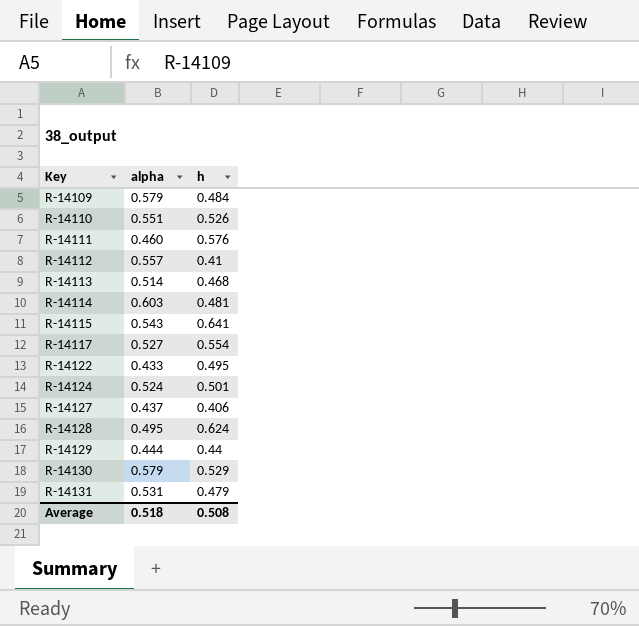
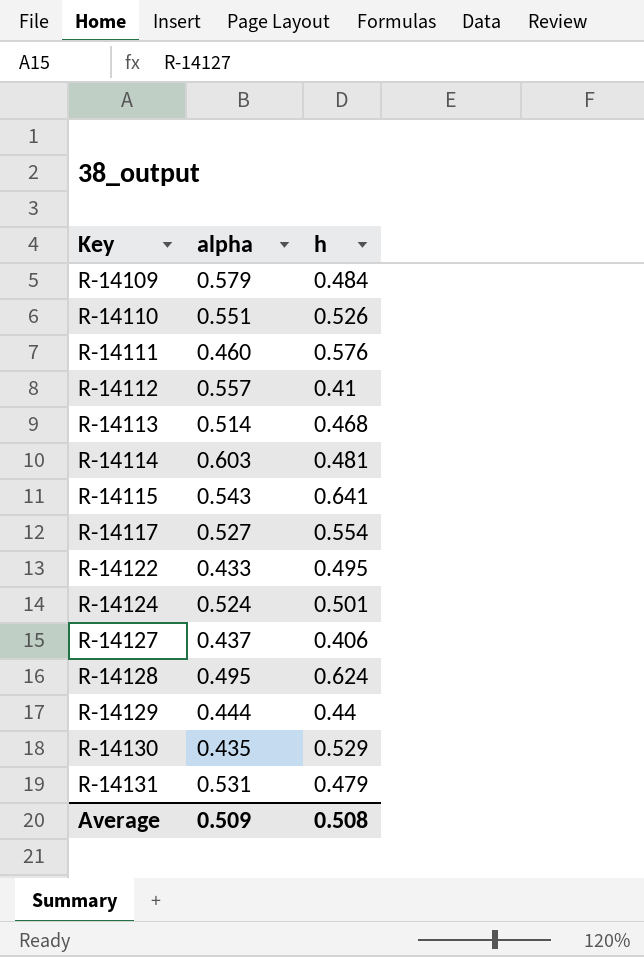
R-14130 | alpha: 0.579 -> 0.435
Average | alpha: 0.518 -> 0.509

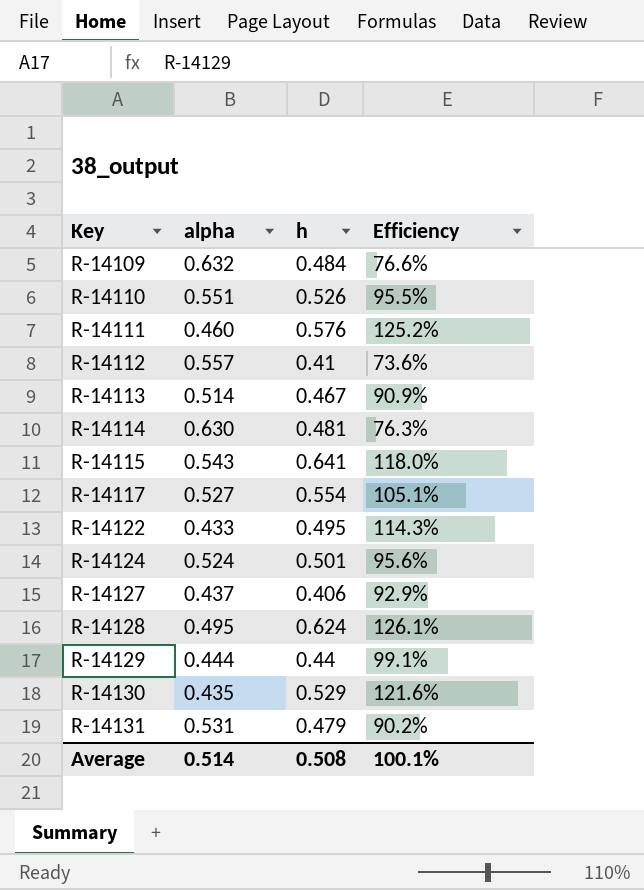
column Efficiency | formula: none -> [h] / [alpha]
R-14109 | alpha: 0.579 -> 0.632
R-14113 | h: 0.468 -> 0.467
R-14114 | alpha: 0.603 -> 0.630
Average | alpha: 0.509 -> 0.514

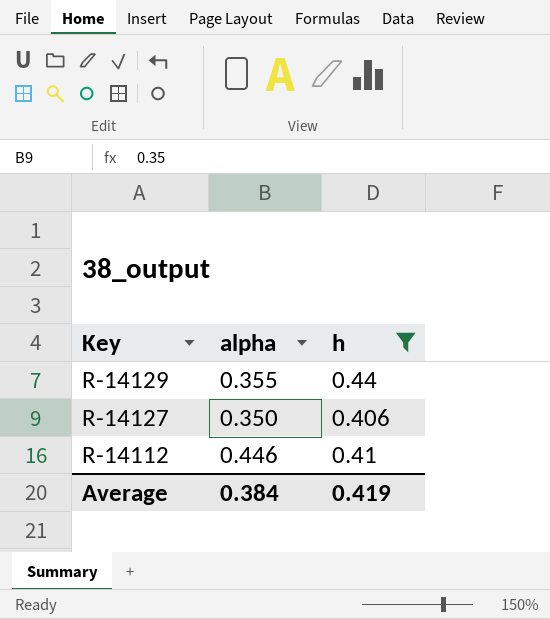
filter: none -> h <= 0.44
row order: Key ascending -> Key descending
column Efficiency | formula: [h] / [alpha] -> none
R-14129 | alpha: 0.444 -> 0.355
R-14127 | alpha: 0.437 -> 0.350
R-14112 | alpha: 0.557 -> 0.446
Average | alpha: 0.514 -> 0.384
Average | h: 0.508 -> 0.419

